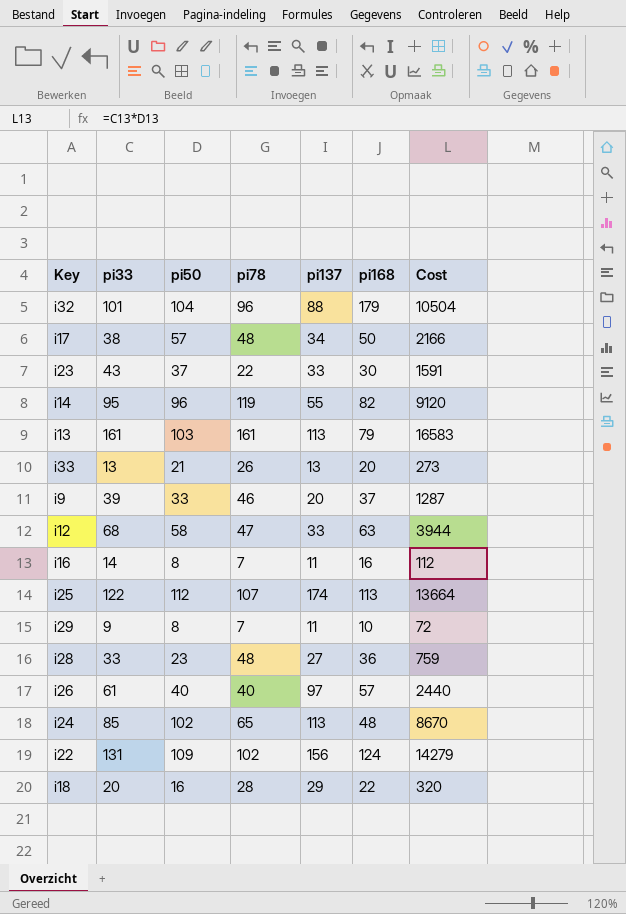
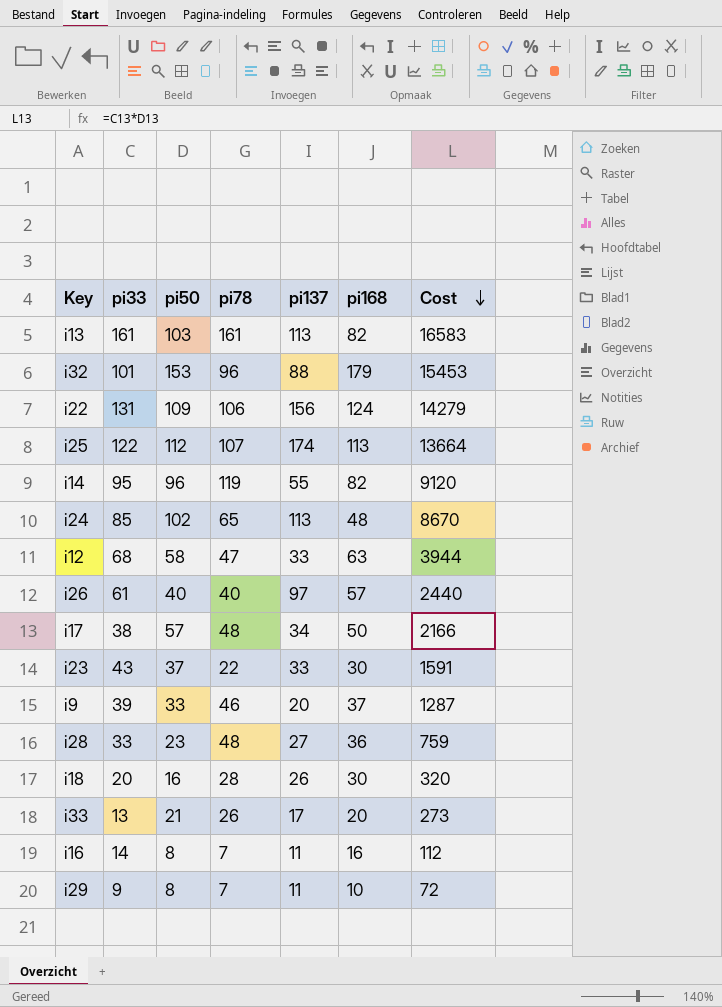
row order: none -> Cost descending
i13 | pi168: 79 -> 82
i32 | pi50: 104 -> 153
i32 | Cost: 10504 -> 15453
i22 | pi78: 102 -> 106
i18 | pi137: 29 -> 26
i18 | pi168: 22 -> 30
i33 | pi137: 13 -> 17

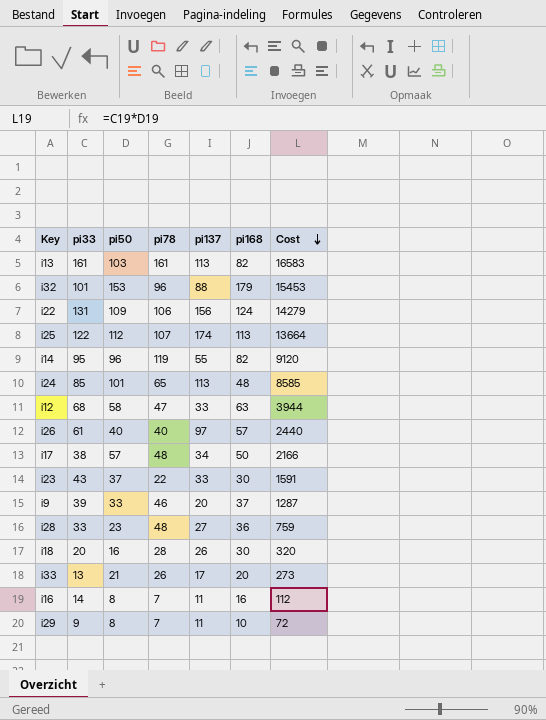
i24 | pi50: 102 -> 101
i24 | Cost: 8670 -> 8585

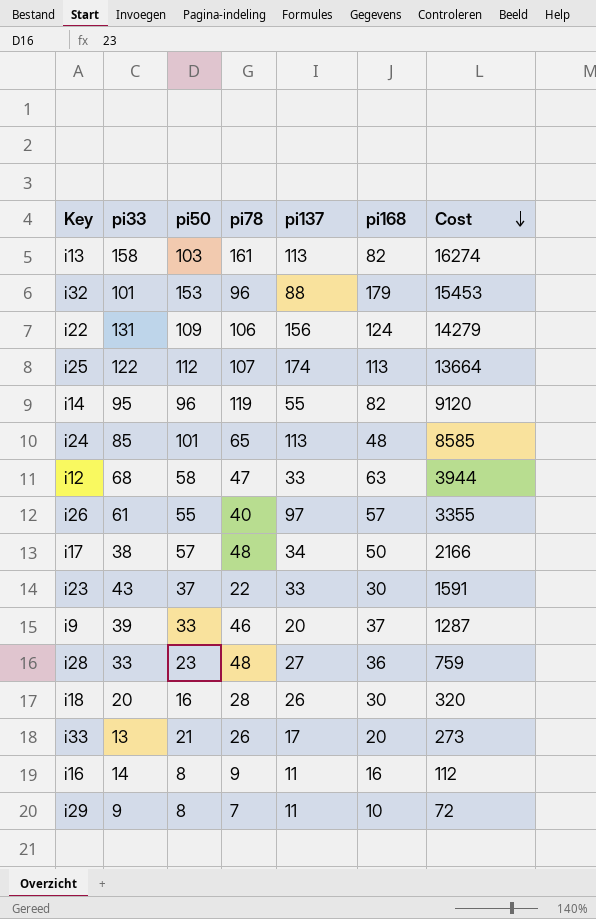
i13 | pi33: 161 -> 158
i13 | Cost: 16583 -> 16274
i26 | pi50: 40 -> 55
i26 | Cost: 2440 -> 3355
i16 | pi78: 7 -> 9

